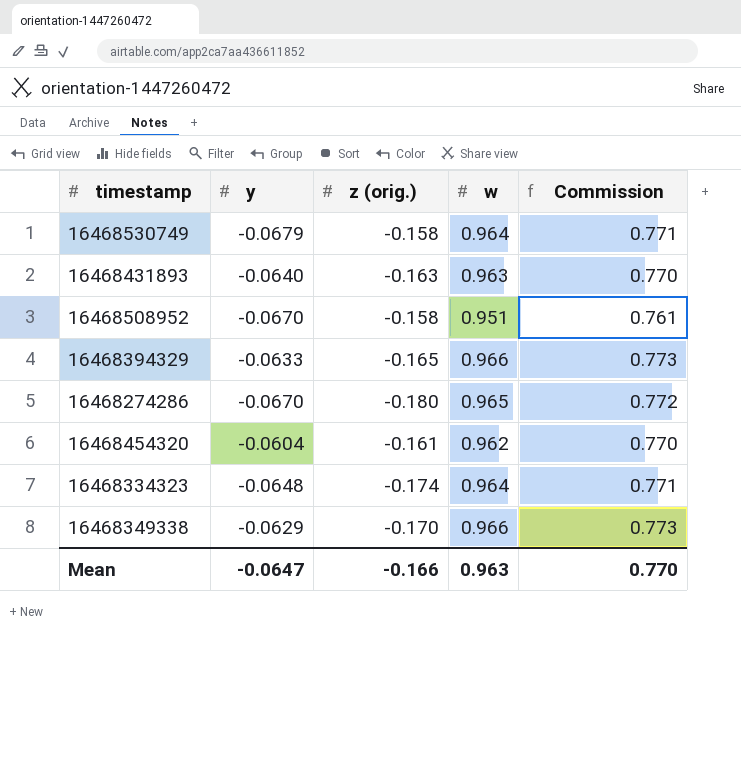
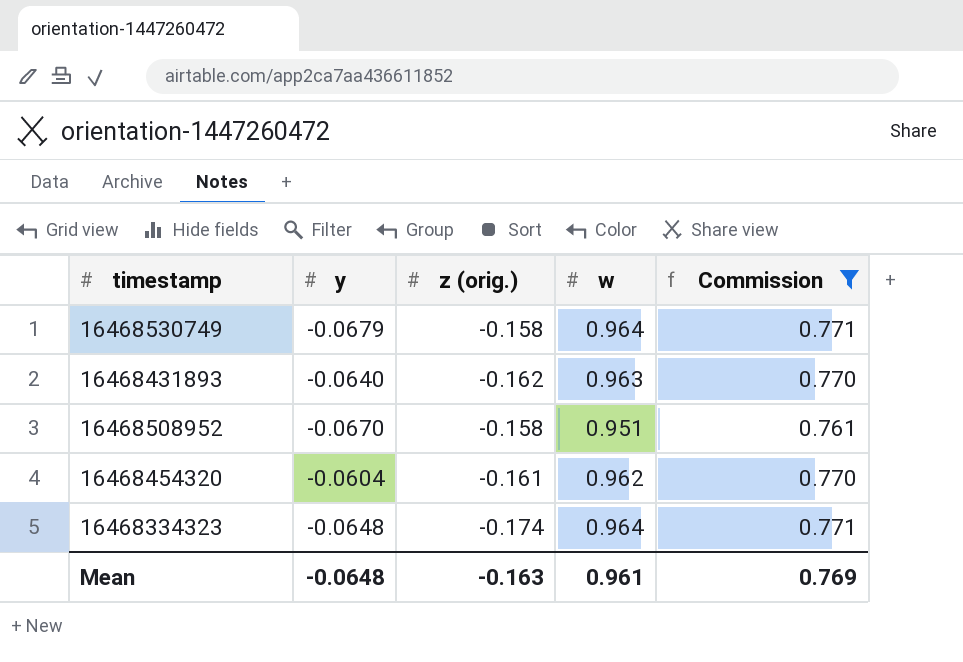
filter: none -> Commission <= 0.771
16468431893 | z (orig.): -0.163 -> -0.162
Mean | y: -0.0647 -> -0.0648
Mean | z (orig.): -0.166 -> -0.163
Mean | w: 0.963 -> 0.961
Mean | Commission: 0.770 -> 0.769

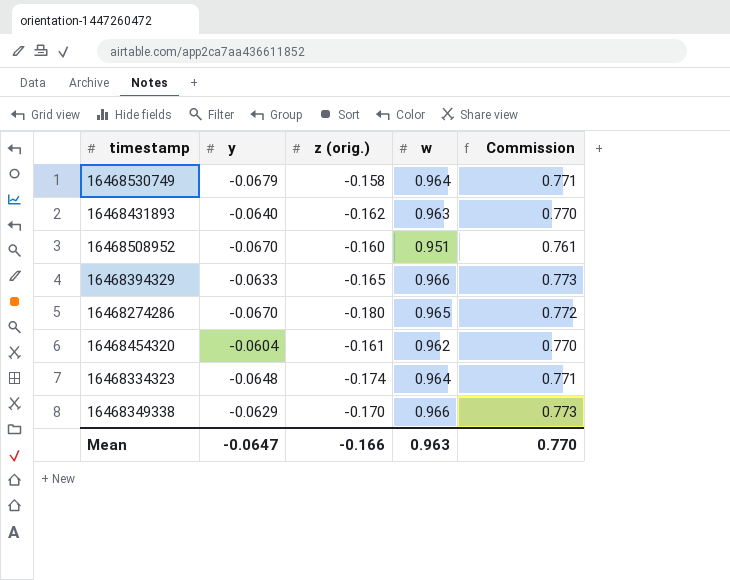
filter: Commission <= 0.771 -> none
16468508952 | z (orig.): -0.158 -> -0.160
Mean | y: -0.0648 -> -0.0647
Mean | z (orig.): -0.163 -> -0.166
Mean | w: 0.961 -> 0.963
Mean | Commission: 0.769 -> 0.770

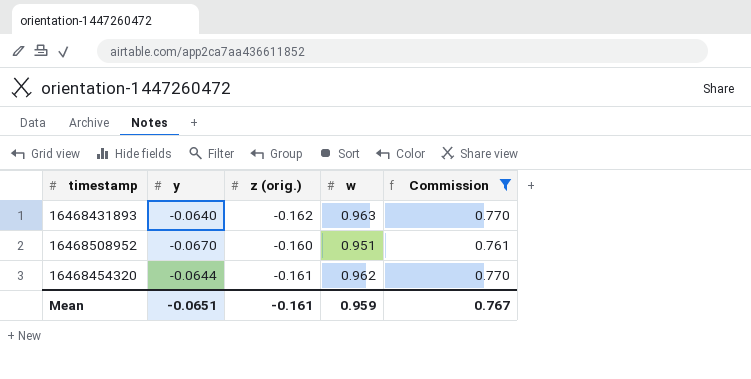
filter: none -> Commission <= 0.770
16468454320 | y: -0.0604 -> -0.0644
Mean | y: -0.0647 -> -0.0651
Mean | z (orig.): -0.166 -> -0.161
Mean | w: 0.963 -> 0.959
Mean | Commission: 0.770 -> 0.767

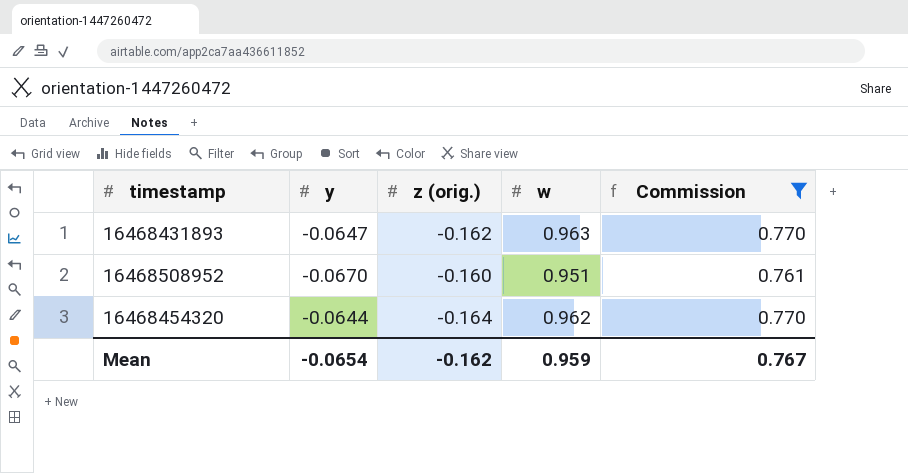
16468431893 | y: -0.0640 -> -0.0647
16468454320 | z (orig.): -0.161 -> -0.164
Mean | y: -0.0651 -> -0.0654
Mean | z (orig.): -0.161 -> -0.162

